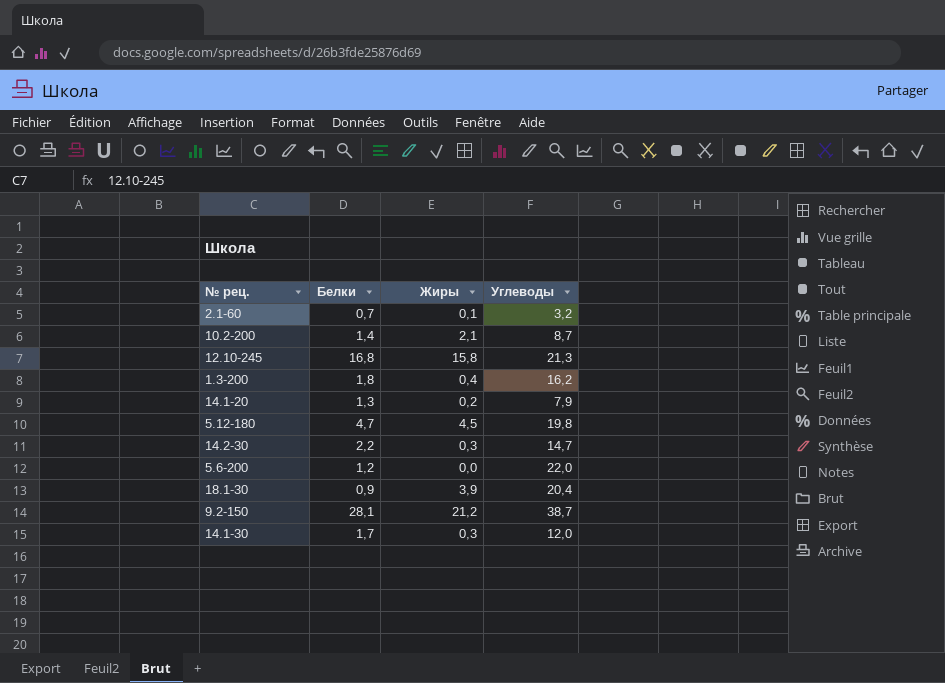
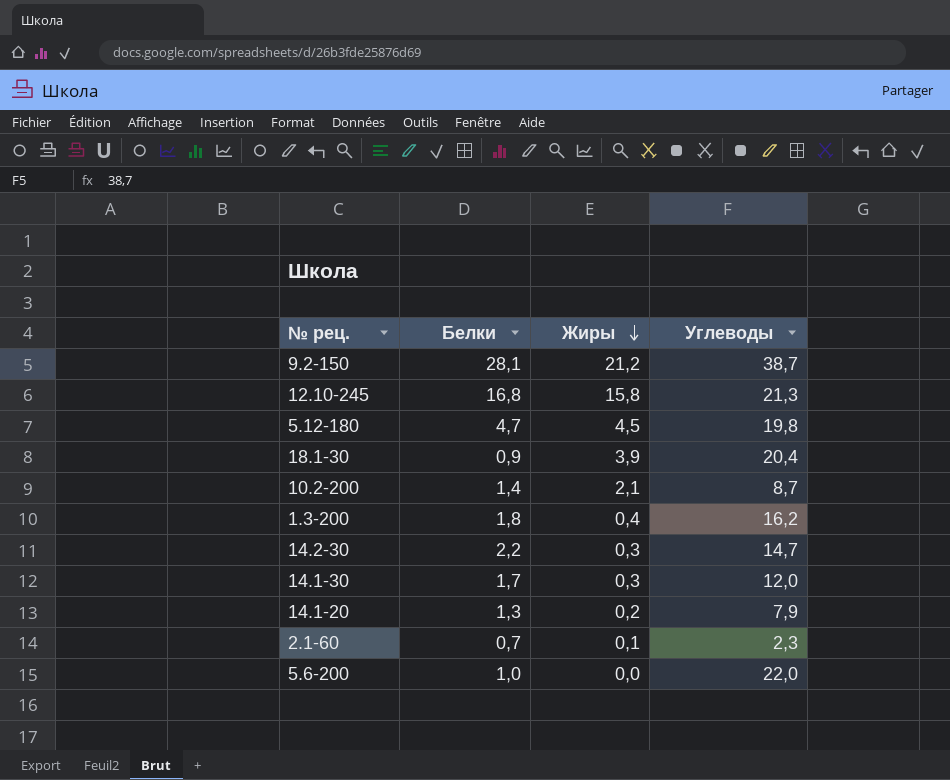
row order: none -> Жиры descending
2.1-60 | Углеводы: 3,2 -> 2,3
5.6-200 | Белки: 1,2 -> 1,0

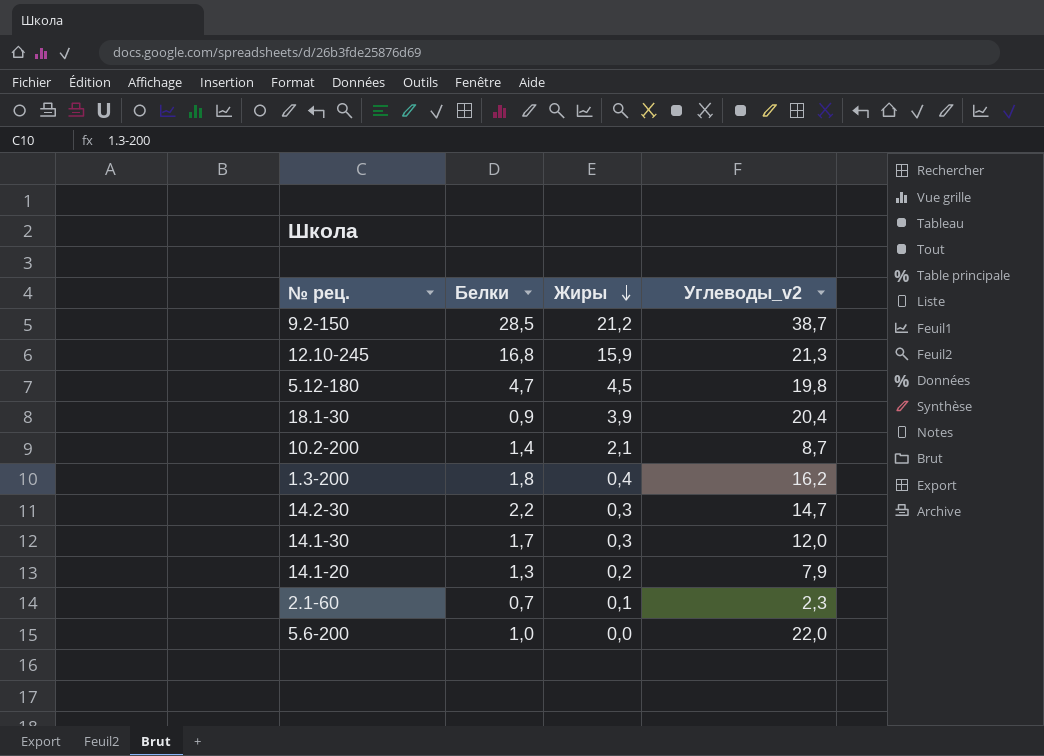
column name: Углеводы -> Углеводы_v2
9.2-150 | Белки: 28,1 -> 28,5
12.10-245 | Жиры: 15,8 -> 15,9

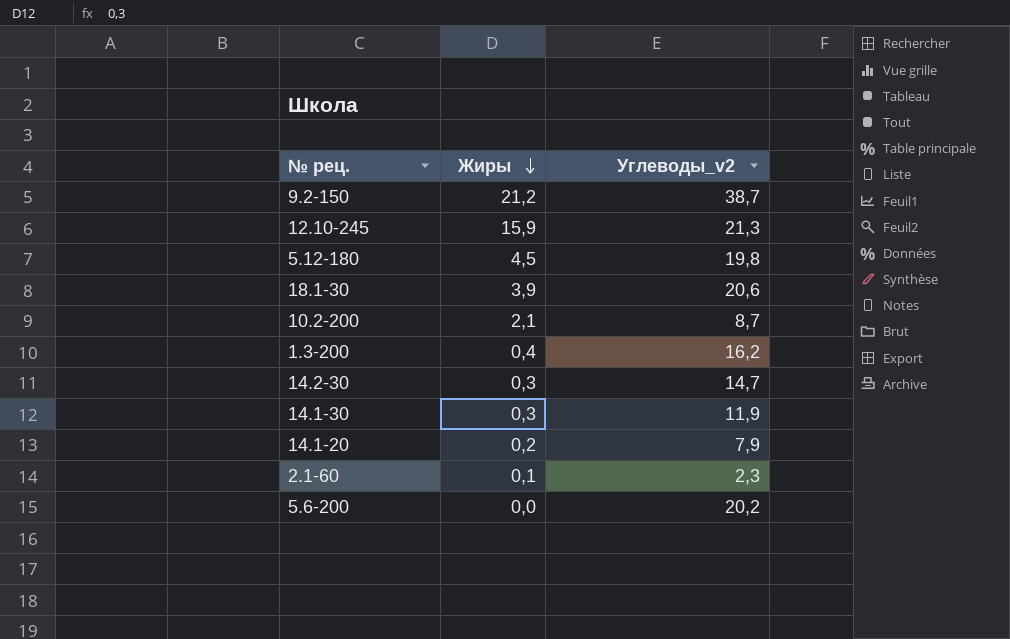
column Белки | position: 2 -> none
18.1-30 | Углеводы_v2: 20,4 -> 20,6
14.1-30 | Углеводы_v2: 12,0 -> 11,9
5.6-200 | Углеводы_v2: 22,0 -> 20,2

